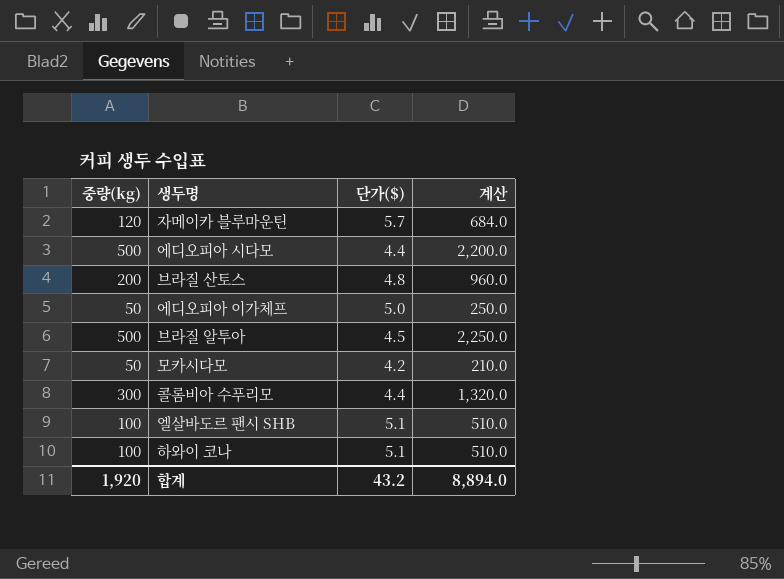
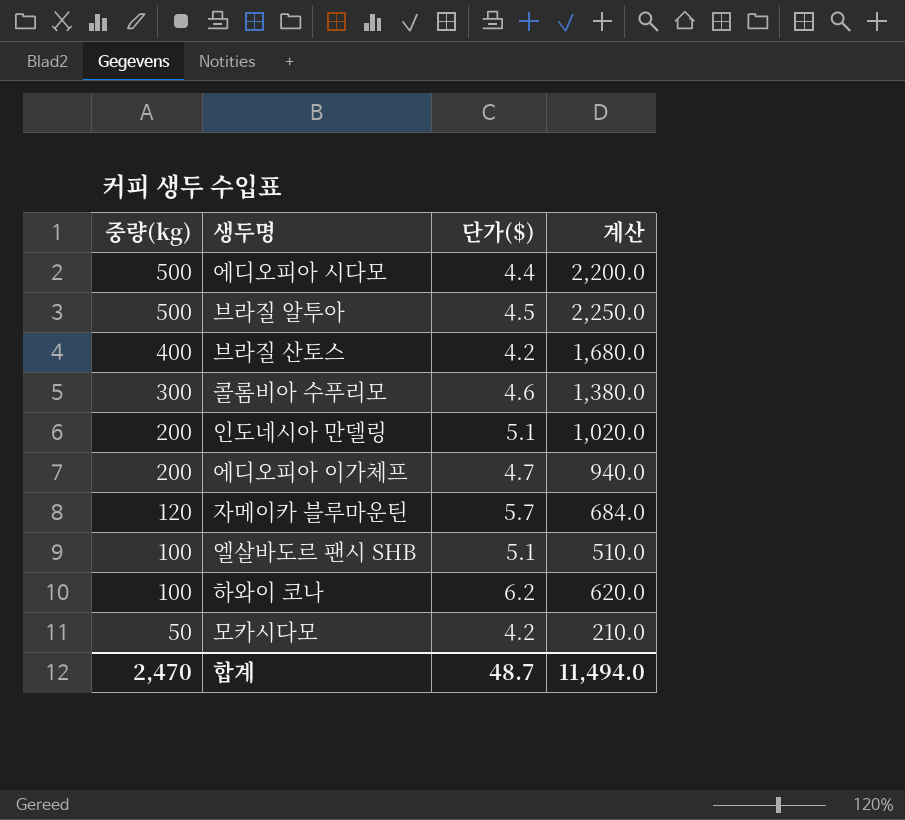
row order: none -> 중량(kg) descending
브라질 산토스 | 중량(kg): 200 -> 400
브라질 산토스 | 단가($): 4.8 -> 4.2
브라질 산토스 | 계산: 960.0 -> 1,680.0
콜롬비아 수푸리모 | 단가($): 4.4 -> 4.6
콜롬비아 수푸리모 | 계산: 1,320.0 -> 1,380.0
row 인도네시아 만델링: none -> 200 | 5.1 | 1,020.0
에디오피아 이가체프 | 중량(kg): 50 -> 200
에디오피아 이가체프 | 단가($): 5.0 -> 4.7
에디오피아 이가체프 | 계산: 250.0 -> 940.0
하와이 코나 | 단가($): 5.1 -> 6.2
하와이 코나 | 계산: 510.0 -> 620.0
합계 | 중량(kg): 1,920 -> 2,470
합계 | 단가($): 43.2 -> 48.7
합계 | 계산: 8,894.0 -> 11,494.0

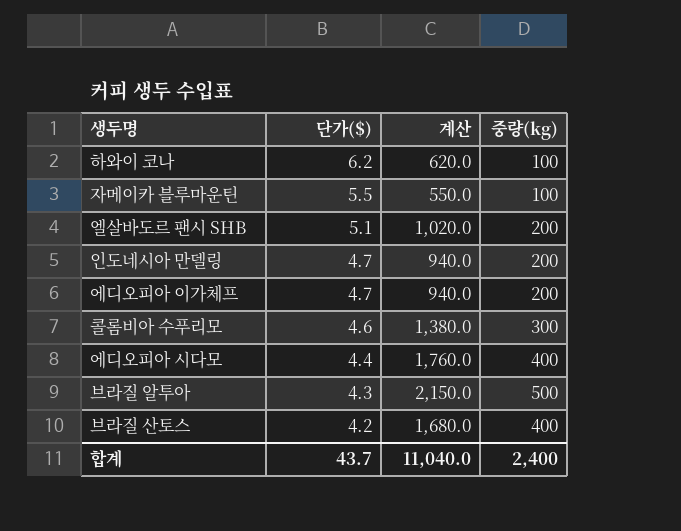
row order: 중량(kg) descending -> 단가($) descending
column 중량(kg) | position: 1 -> 4
row 모카시다모: 50 | 4.2 | 210.0 -> none
자메이카 블루마운틴 | 단가($): 5.7 -> 5.5
자메이카 블루마운틴 | 계산: 684.0 -> 550.0
자메이카 블루마운틴 | 중량(kg): 120 -> 100
엘살바도르 팬시 SHB | 계산: 510.0 -> 1,020.0
엘살바도르 팬시 SHB | 중량(kg): 100 -> 200
인도네시아 만델링 | 단가($): 5.1 -> 4.7
인도네시아 만델링 | 계산: 1,020.0 -> 940.0
에디오피아 시다모 | 계산: 2,200.0 -> 1,760.0
에디오피아 시다모 | 중량(kg): 500 -> 400
브라질 알투아 | 단가($): 4.5 -> 4.3
브라질 알투아 | 계산: 2,250.0 -> 2,150.0
합계 | 단가($): 48.7 -> 43.7
합계 | 계산: 11,494.0 -> 11,040.0
합계 | 중량(kg): 2,470 -> 2,400

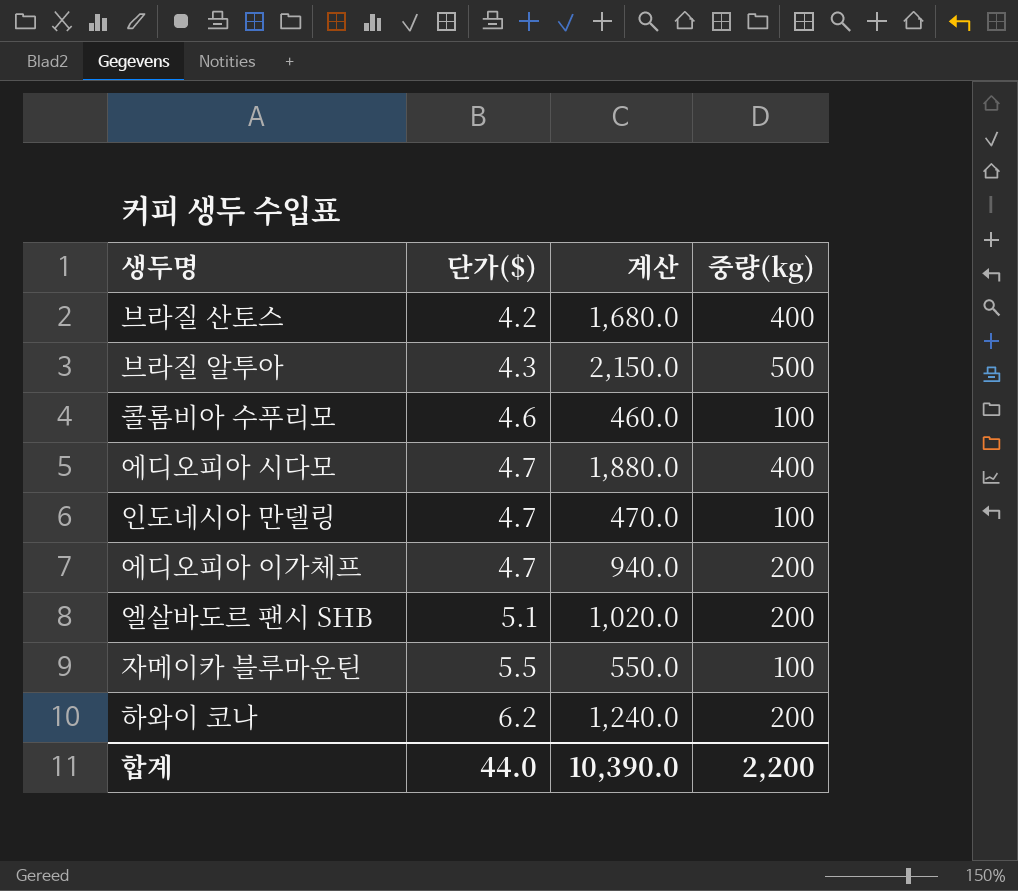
row order: 단가($) descending -> 단가($) ascending
콜롬비아 수푸리모 | 계산: 1,380.0 -> 460.0
콜롬비아 수푸리모 | 중량(kg): 300 -> 100
에디오피아 시다모 | 단가($): 4.4 -> 4.7
에디오피아 시다모 | 계산: 1,760.0 -> 1,880.0
인도네시아 만델링 | 계산: 940.0 -> 470.0
인도네시아 만델링 | 중량(kg): 200 -> 100
하와이 코나 | 계산: 620.0 -> 1,240.0
하와이 코나 | 중량(kg): 100 -> 200
합계 | 단가($): 43.7 -> 44.0
합계 | 계산: 11,040.0 -> 10,390.0
합계 | 중량(kg): 2,400 -> 2,200

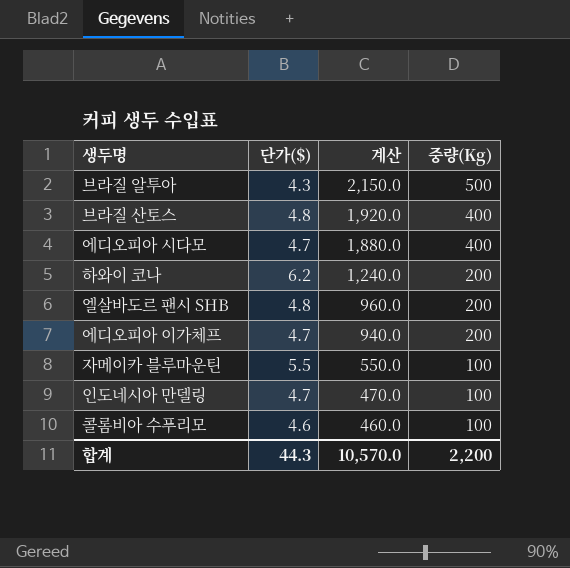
row order: 단가($) ascending -> 계산 descending
column name: 중량(kg) -> 중량(Kg)
브라질 산토스 | 단가($): 4.2 -> 4.8
브라질 산토스 | 계산: 1,680.0 -> 1,920.0
엘살바도르 팬시 SHB | 단가($): 5.1 -> 4.8
엘살바도르 팬시 SHB | 계산: 1,020.0 -> 960.0
합계 | 단가($): 44.0 -> 44.3
합계 | 계산: 10,390.0 -> 10,570.0

